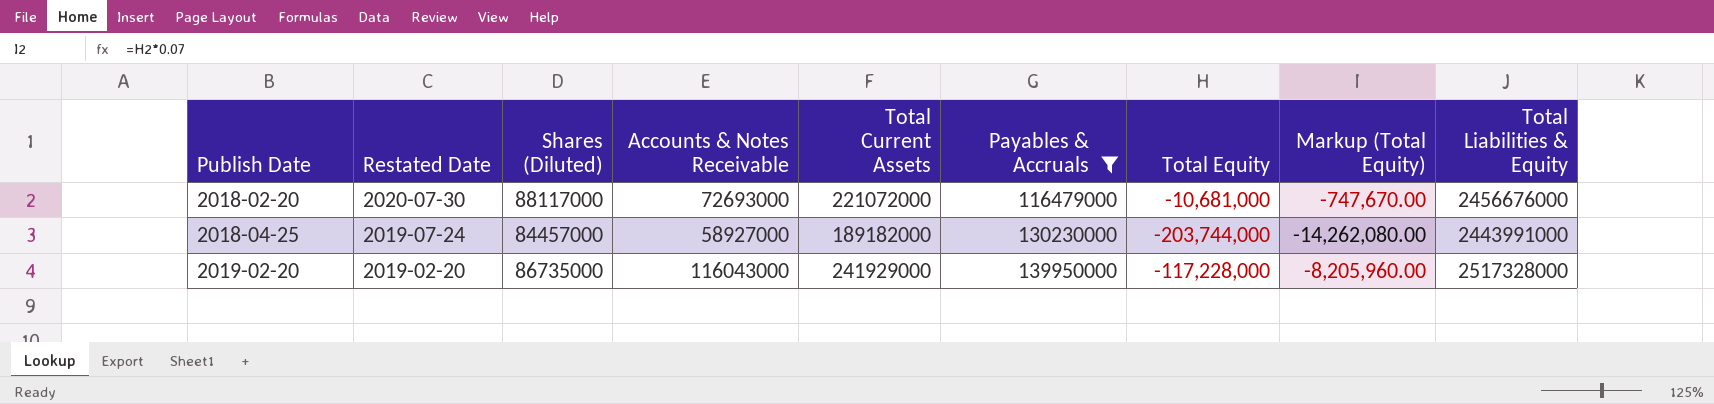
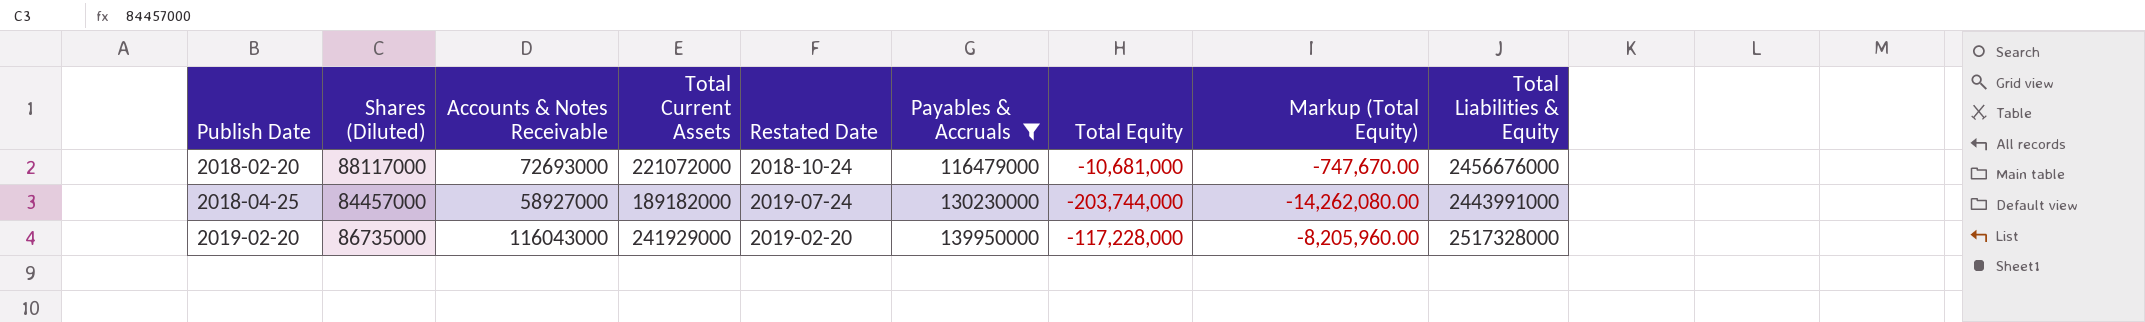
column Restated Date | position: 2 -> 5
2018-02-20 | Restated Date: 2020-07-30 -> 2018-10-24

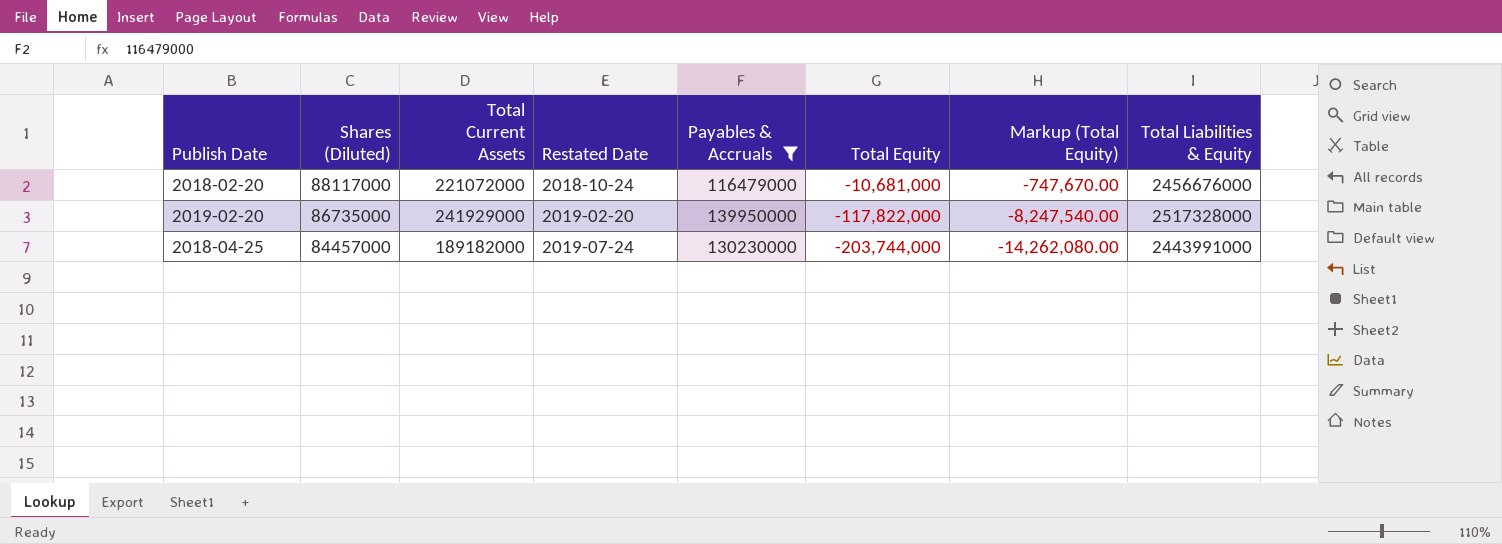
row order: Publish Date ascending -> Shares (Diluted) descending
column Accounts & Notes Receivable | position: 3 -> none
2019-02-20 | Total Equity: -117,228,000 -> -117,822,000
2019-02-20 | Markup (Total Equity): -8,205,960.00 -> -8,247,540.00

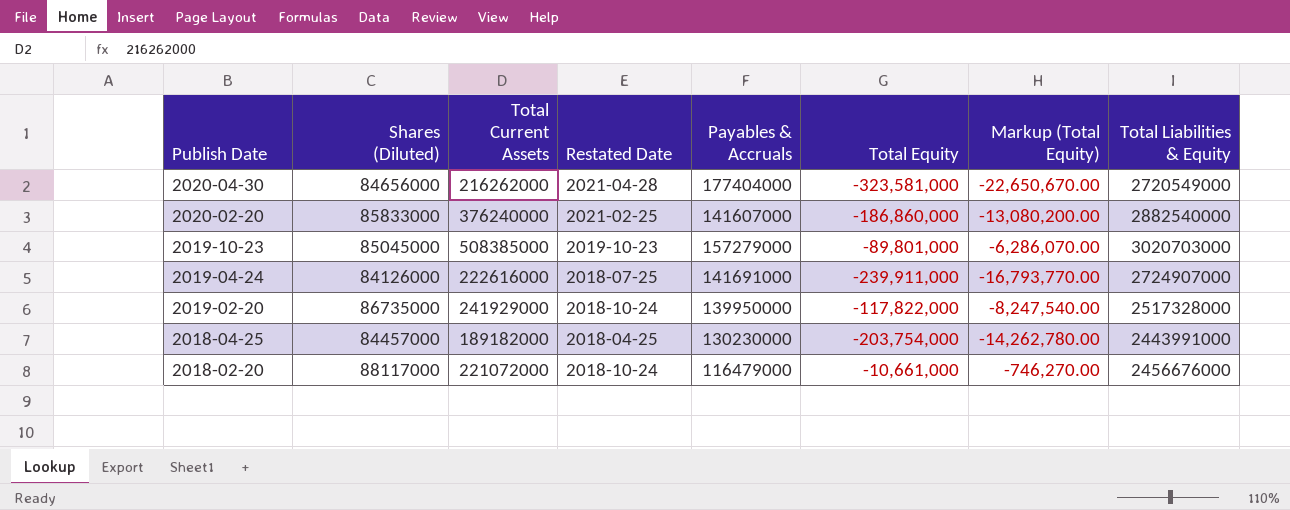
filter: Payables & Accruals <= 139950000 -> none
row order: Shares (Diluted) descending -> Publish Date descending
2019-02-20 | Restated Date: 2019-02-20 -> 2018-10-24
2018-04-25 | Restated Date: 2019-07-24 -> 2018-04-25
2018-04-25 | Total Equity: -203,744,000 -> -203,754,000
2018-04-25 | Markup (Total Equity): -14,262,080.00 -> -14,262,780.00
2018-02-20 | Total Equity: -10,681,000 -> -10,661,000
2018-02-20 | Markup (Total Equity): -747,670.00 -> -746,270.00

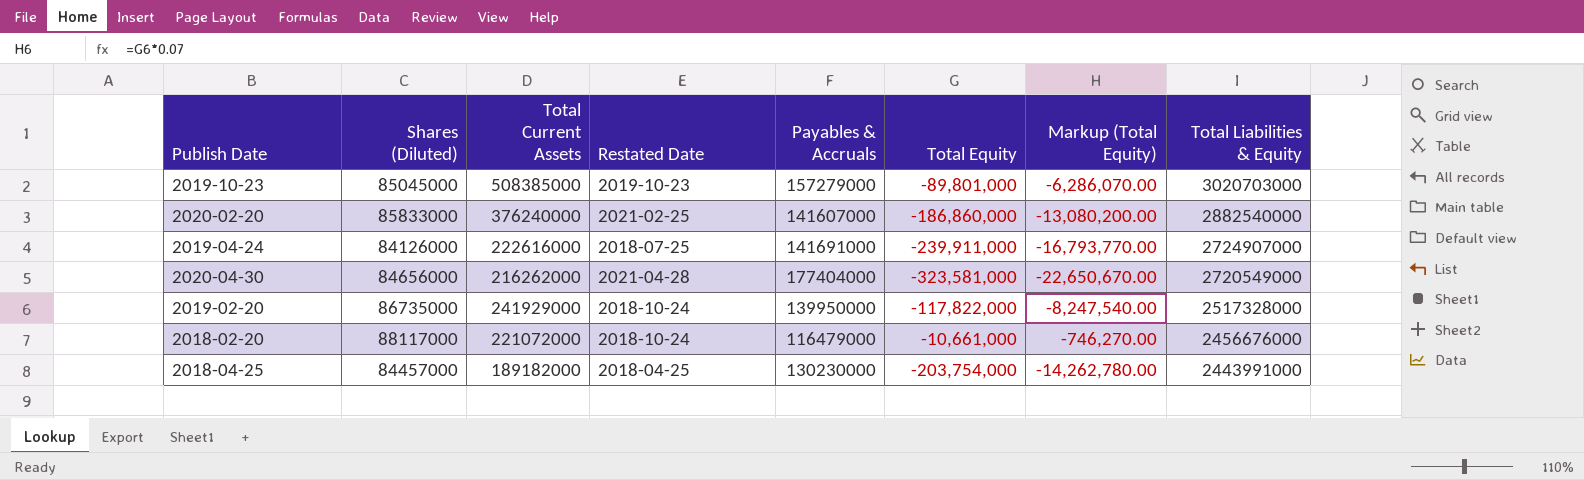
row order: Publish Date descending -> Total Liabilities & Equity descending

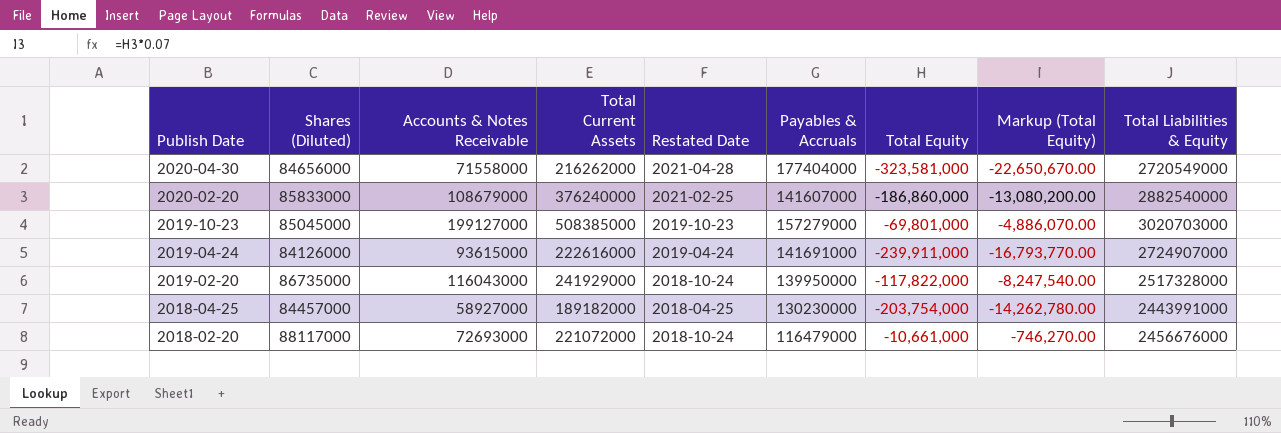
row order: Total Liabilities & Equity descending -> Publish Date descending
column Accounts & Notes Receivable | position: none -> 3
2019-10-23 | Total Equity: -89,801,000 -> -69,801,000
2019-10-23 | Markup (Total Equity): -6,286,070.00 -> -4,886,070.00
2019-04-24 | Restated Date: 2018-07-25 -> 2019-04-24

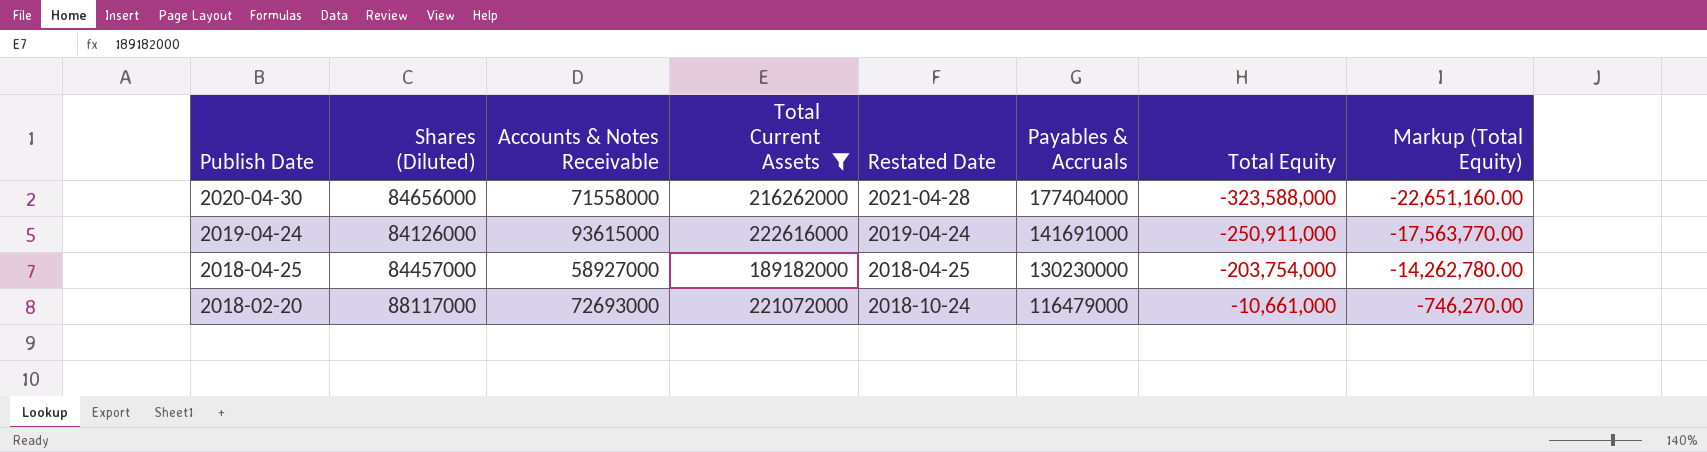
filter: none -> Total Current Assets <= 222616000
column Total Liabilities & Equity | position: 9 -> none
2020-04-30 | Total Equity: -323,581,000 -> -323,588,000
2020-04-30 | Markup (Total Equity): -22,650,670.00 -> -22,651,160.00
2019-04-24 | Total Equity: -239,911,000 -> -250,911,000
2019-04-24 | Markup (Total Equity): -16,793,770.00 -> -17,563,770.00

